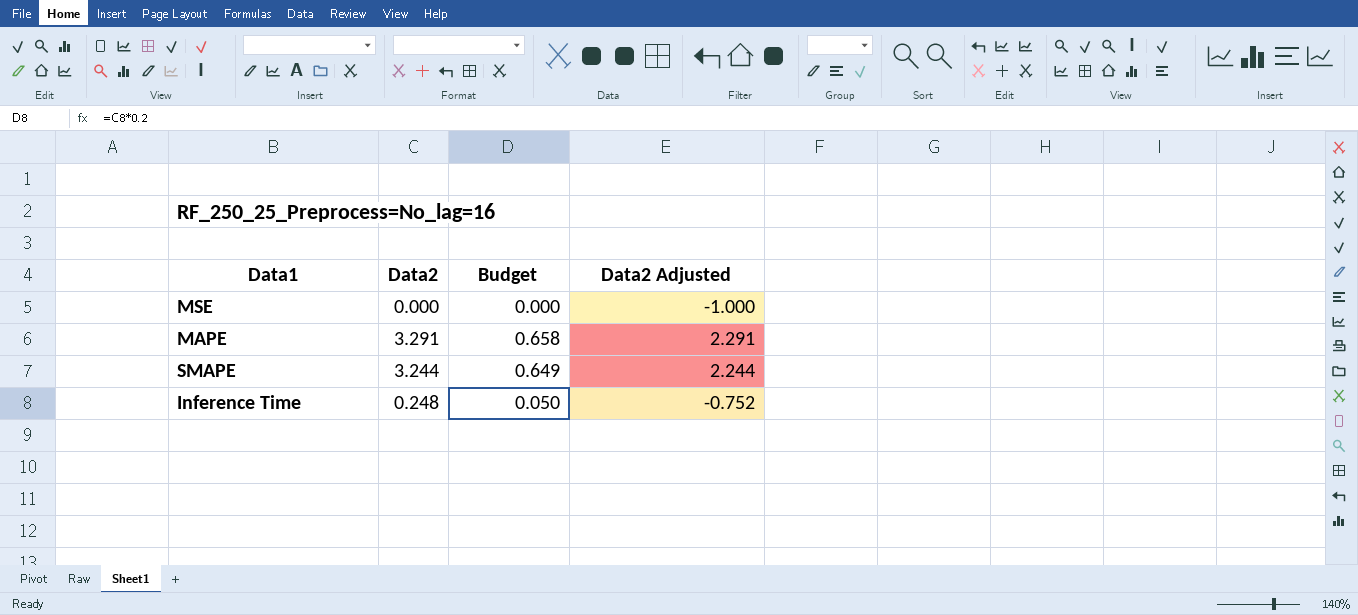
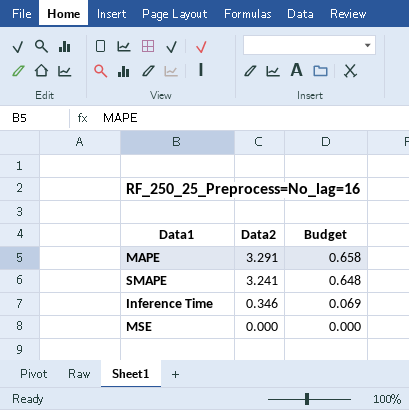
row order: none -> Data2 descending
column Data2 Adjusted | formula: [Data2] - 1 -> none
SMAPE | Data2: 3.244 -> 3.241
SMAPE | Budget: 0.649 -> 0.648
Inference Time | Data2: 0.248 -> 0.346
Inference Time | Budget: 0.050 -> 0.069

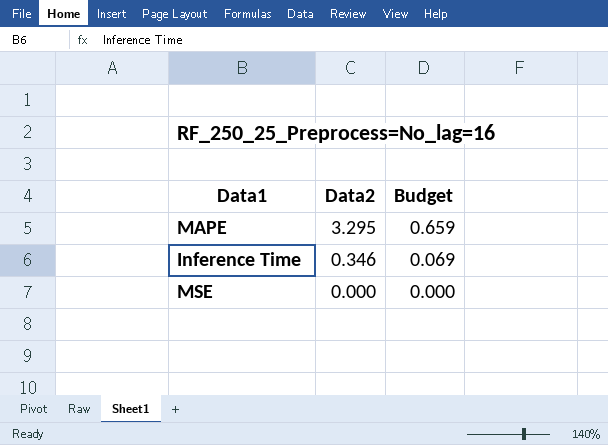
row SMAPE: 3.241 | 0.648 -> none
MAPE | Data2: 3.291 -> 3.295
MAPE | Budget: 0.658 -> 0.659

